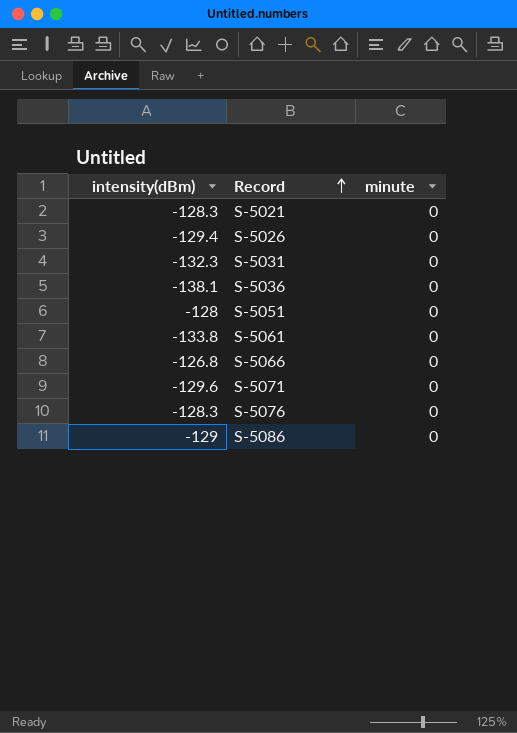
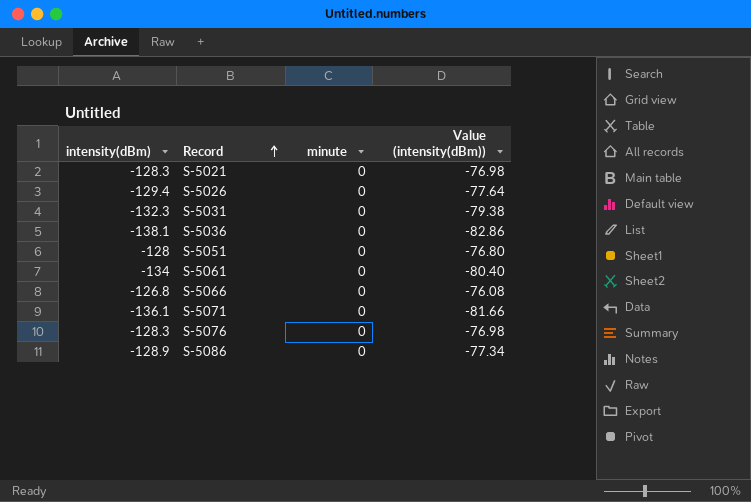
column Value (intensity(dBm)) | formula: none -> [intensity(dBm)] * 0.6
S-5061 | intensity(dBm): -133.8 -> -134
S-5071 | intensity(dBm): -129.6 -> -136.1
S-5086 | intensity(dBm): -129 -> -128.9

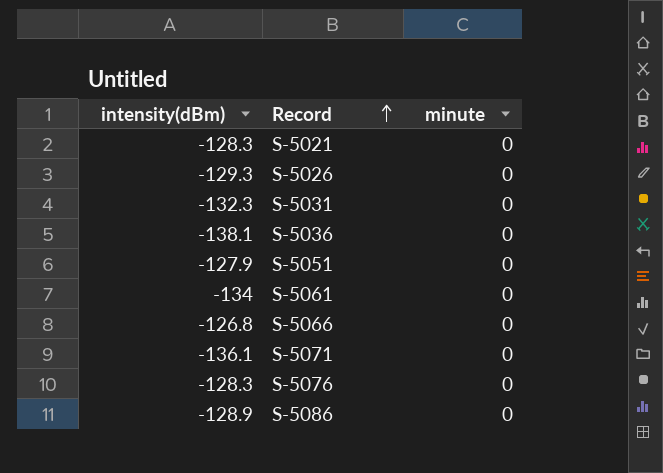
column Value (intensity(dBm)) | formula: [intensity(dBm)] * 0.6 -> none
S-5026 | intensity(dBm): -129.4 -> -129.3
S-5051 | intensity(dBm): -128 -> -127.9

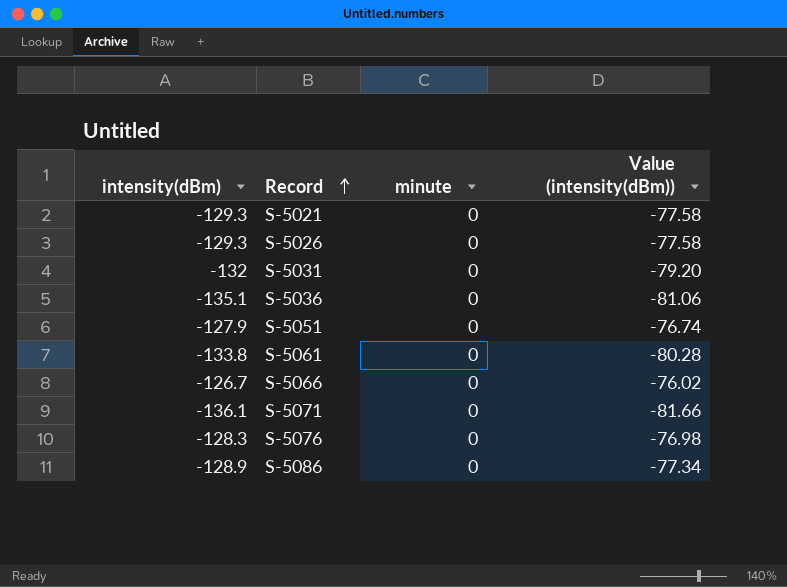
column Value (intensity(dBm)) | formula: none -> [intensity(dBm)] * 0.6
S-5021 | intensity(dBm): -128.3 -> -129.3
S-5031 | intensity(dBm): -132.3 -> -132
S-5036 | intensity(dBm): -138.1 -> -135.1
S-5061 | intensity(dBm): -134 -> -133.8
S-5066 | intensity(dBm): -126.8 -> -126.7

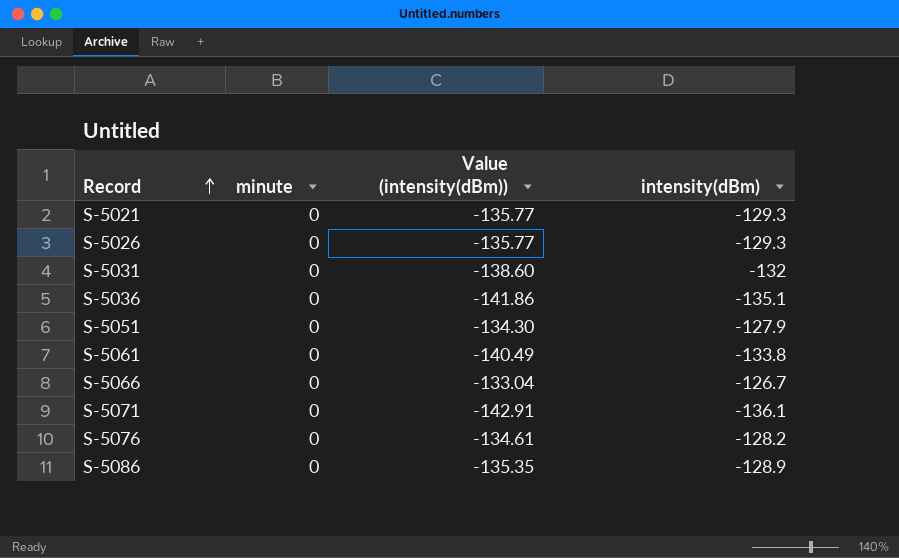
column Value (intensity(dBm)) | formula: [intensity(dBm)] * 0.6 -> [intensity(dBm)] * 1.05
column intensity(dBm) | position: 1 -> 4
S-5076 | intensity(dBm): -128.3 -> -128.2

